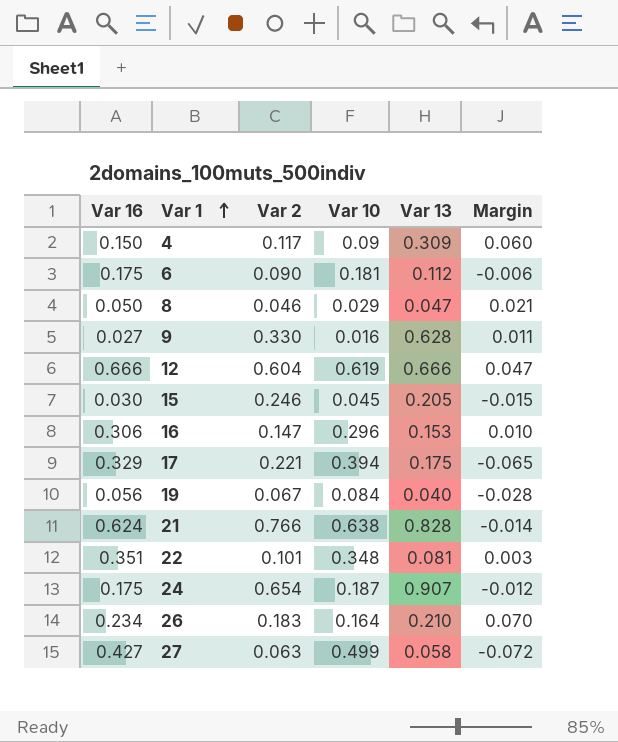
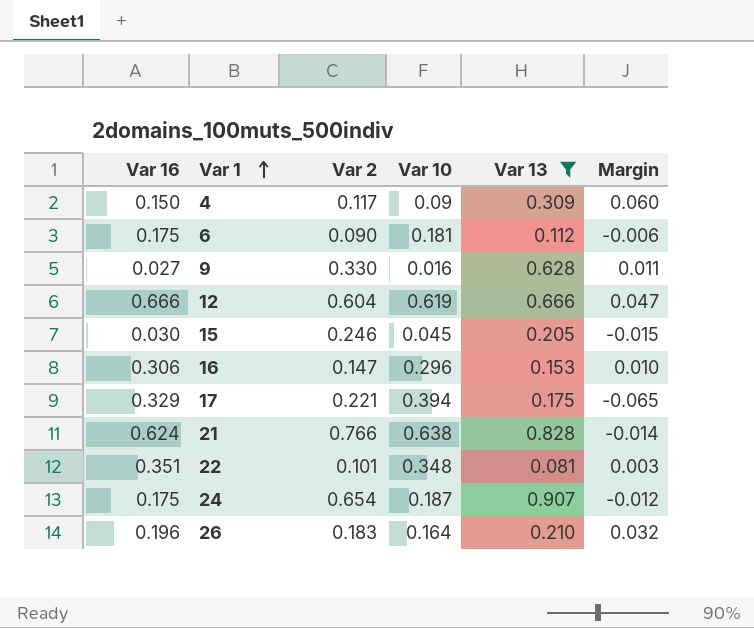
filter: none -> Var 13 >= 0.081
26 | Var 16: 0.234 -> 0.196
26 | Margin: 0.070 -> 0.032

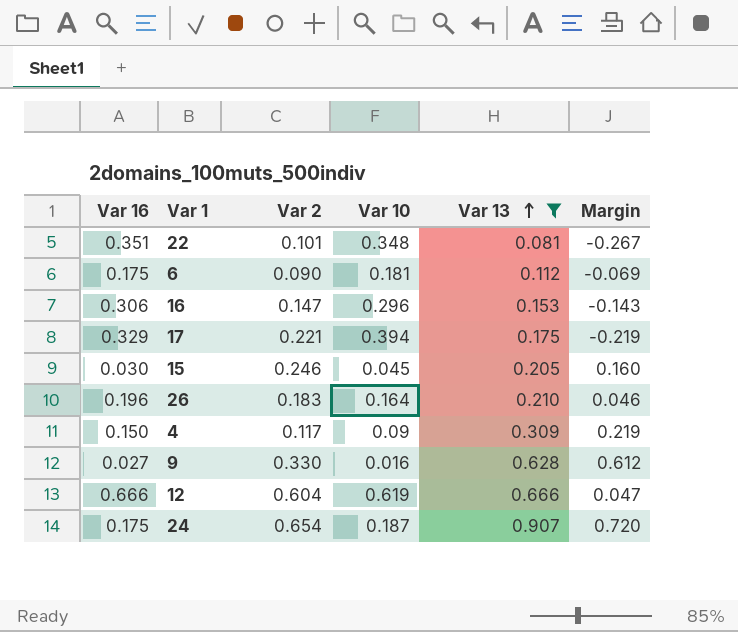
row order: Var 1 ascending -> Var 13 ascending
column Margin | formula: [Var 16] - [Var 10] -> [Var 13] - [Var 10]
row 21: 0.624 | 0.766 | 0.638 | 0.828 | -0.014 -> none

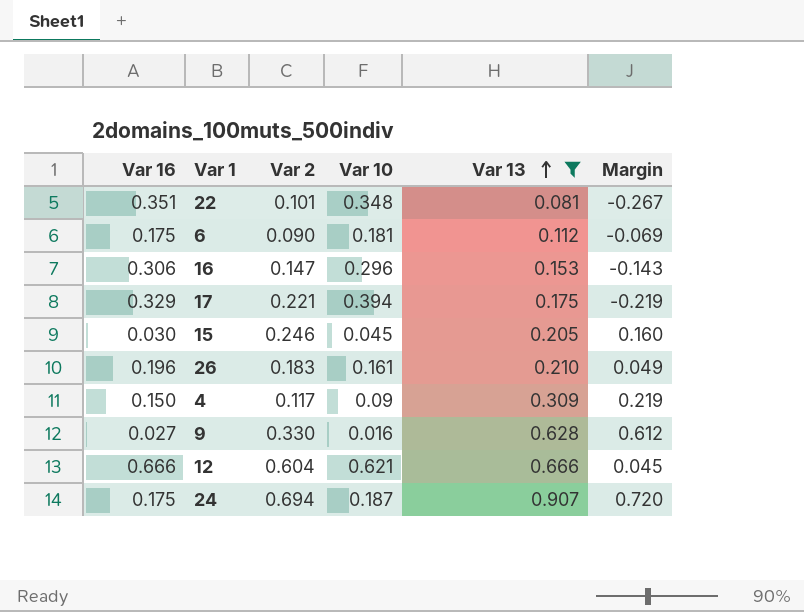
26 | Var 10: 0.164 -> 0.161
26 | Margin: 0.046 -> 0.049
12 | Var 10: 0.619 -> 0.621
12 | Margin: 0.047 -> 0.045
24 | Var 2: 0.654 -> 0.694

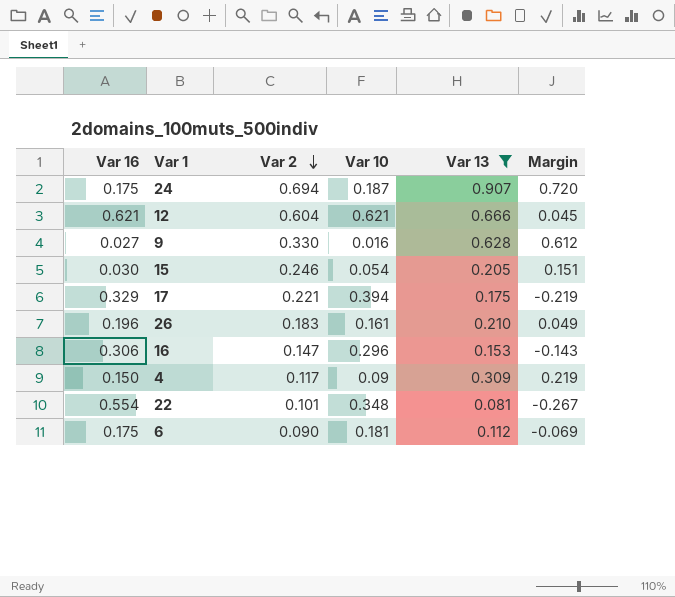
row order: Var 13 ascending -> Var 2 descending
12 | Var 16: 0.666 -> 0.621
15 | Var 10: 0.045 -> 0.054
15 | Margin: 0.160 -> 0.151
22 | Var 16: 0.351 -> 0.554

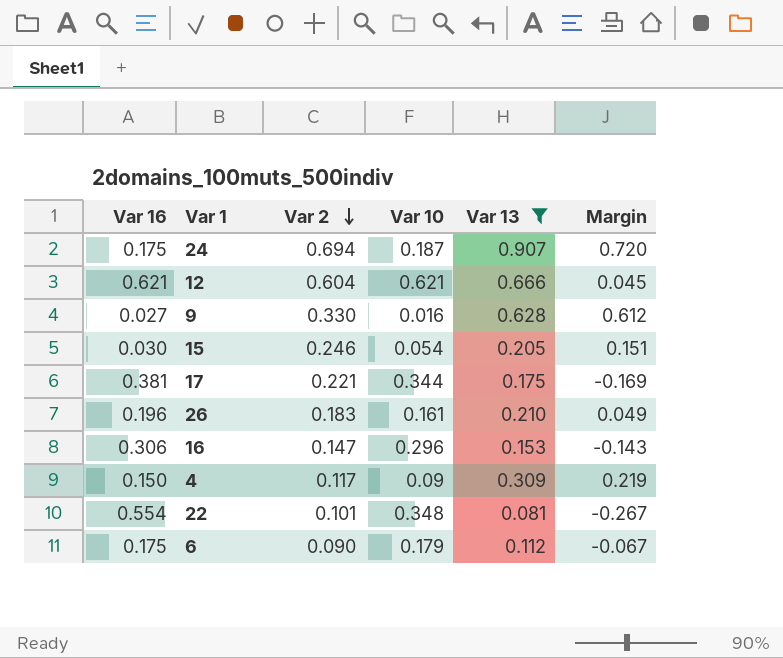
17 | Var 16: 0.329 -> 0.381
17 | Var 10: 0.394 -> 0.344
17 | Margin: -0.219 -> -0.169
6 | Var 10: 0.181 -> 0.179
6 | Margin: -0.069 -> -0.067

